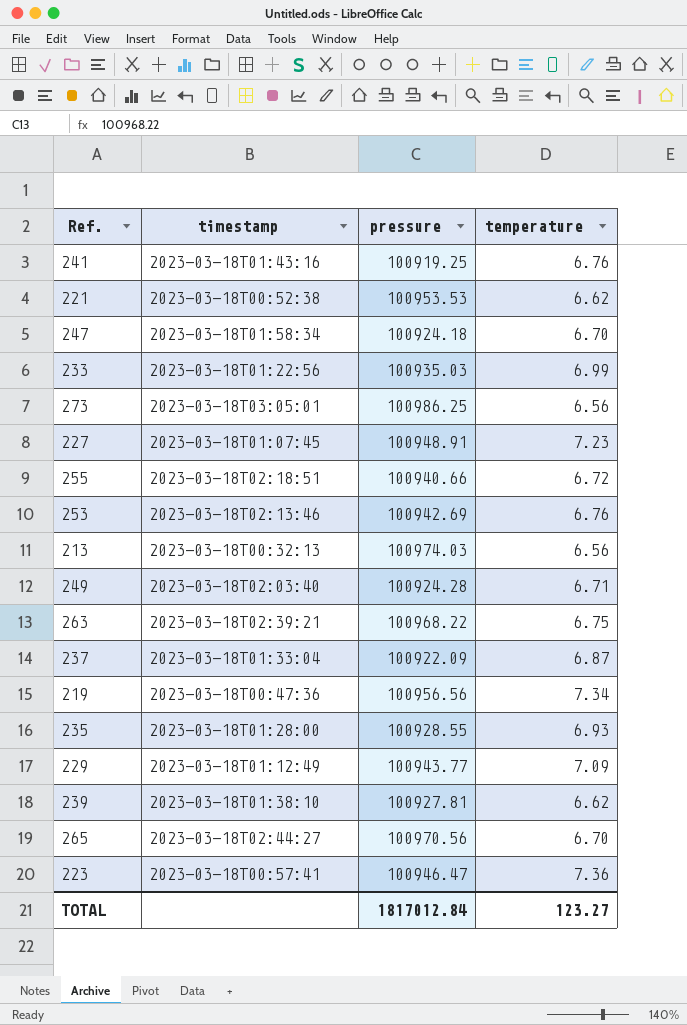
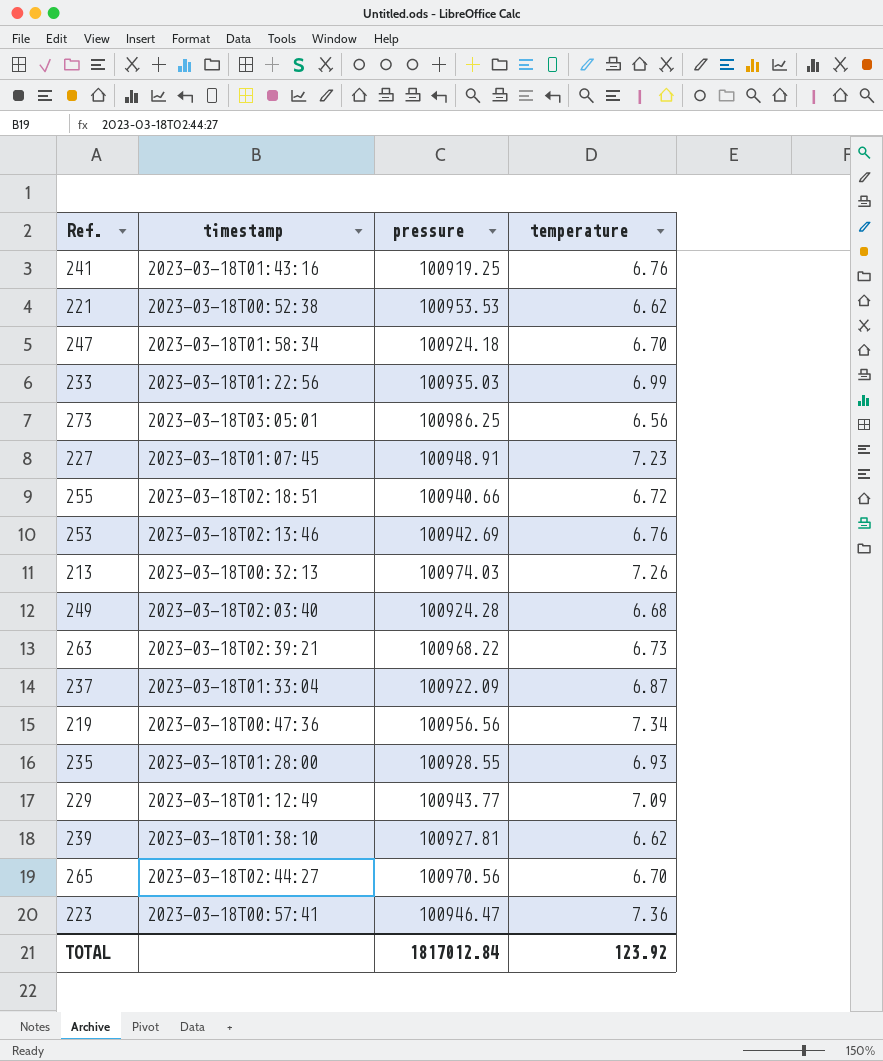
213 | temperature: 6.56 -> 7.26
249 | temperature: 6.71 -> 6.68
263 | temperature: 6.75 -> 6.73
TOTAL | temperature: 123.27 -> 123.92

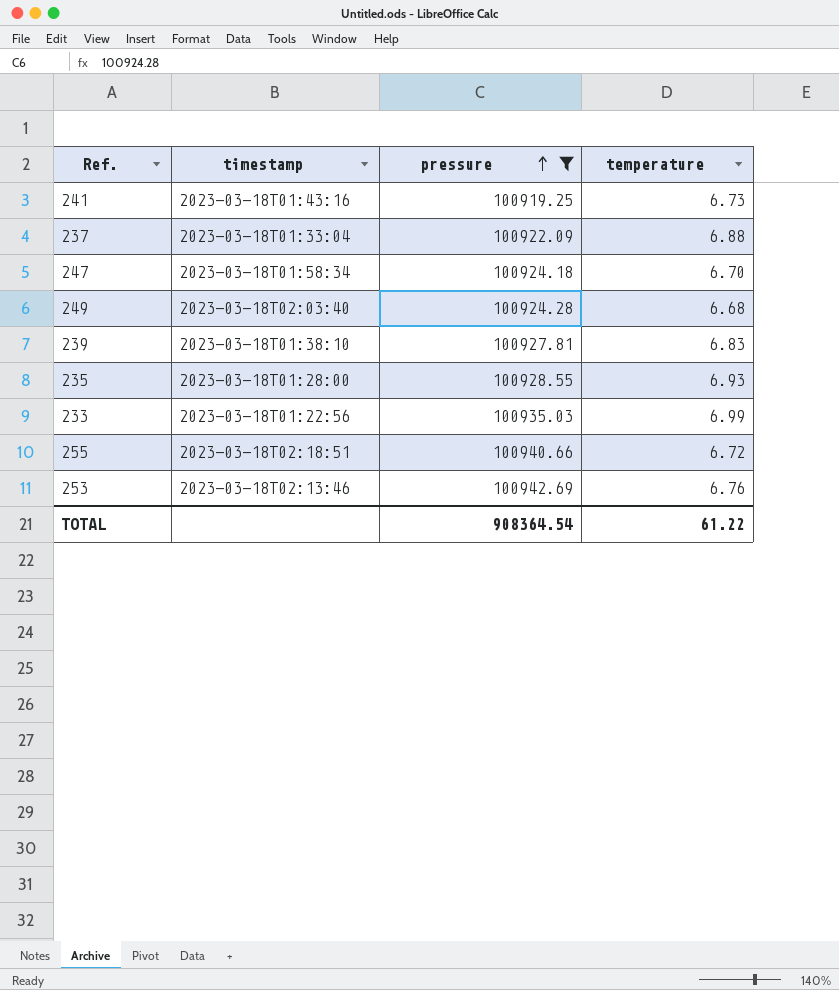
filter: none -> pressure <= 100942.69
row order: none -> pressure ascending
241 | temperature: 6.76 -> 6.73
237 | temperature: 6.87 -> 6.88
239 | temperature: 6.62 -> 6.83
TOTAL | pressure: 1817012.84 -> 908364.54
TOTAL | temperature: 123.92 -> 61.22

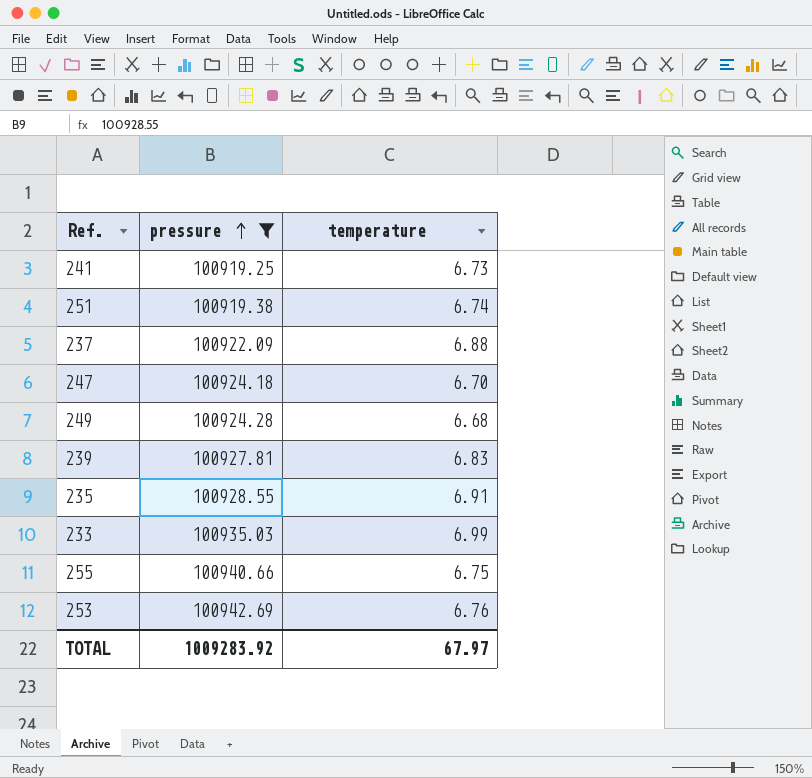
column timestamp | position: 2 -> none
row 251: none -> 100919.38 | 6.74
235 | temperature: 6.93 -> 6.91
255 | temperature: 6.72 -> 6.75
TOTAL | pressure: 908364.54 -> 1009283.92
TOTAL | temperature: 61.22 -> 67.97

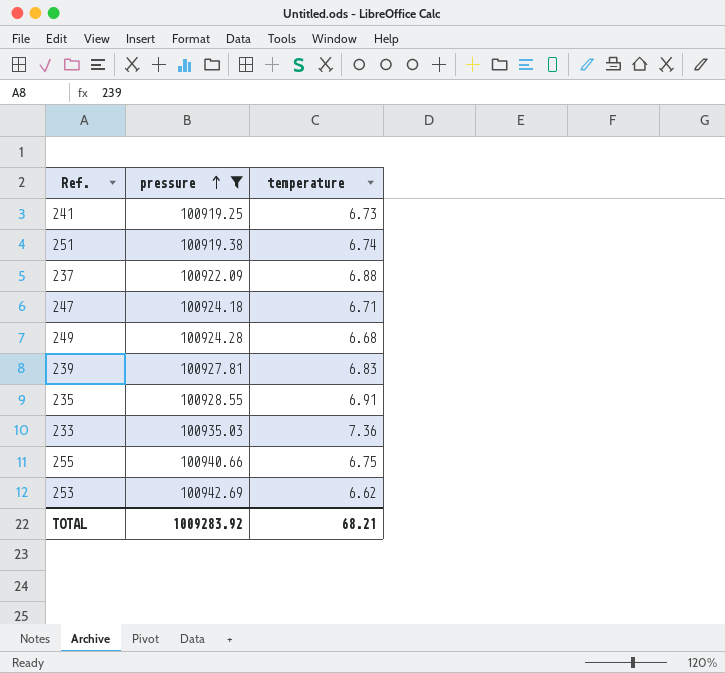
247 | temperature: 6.70 -> 6.71
233 | temperature: 6.99 -> 7.36
253 | temperature: 6.76 -> 6.62
TOTAL | temperature: 67.97 -> 68.21

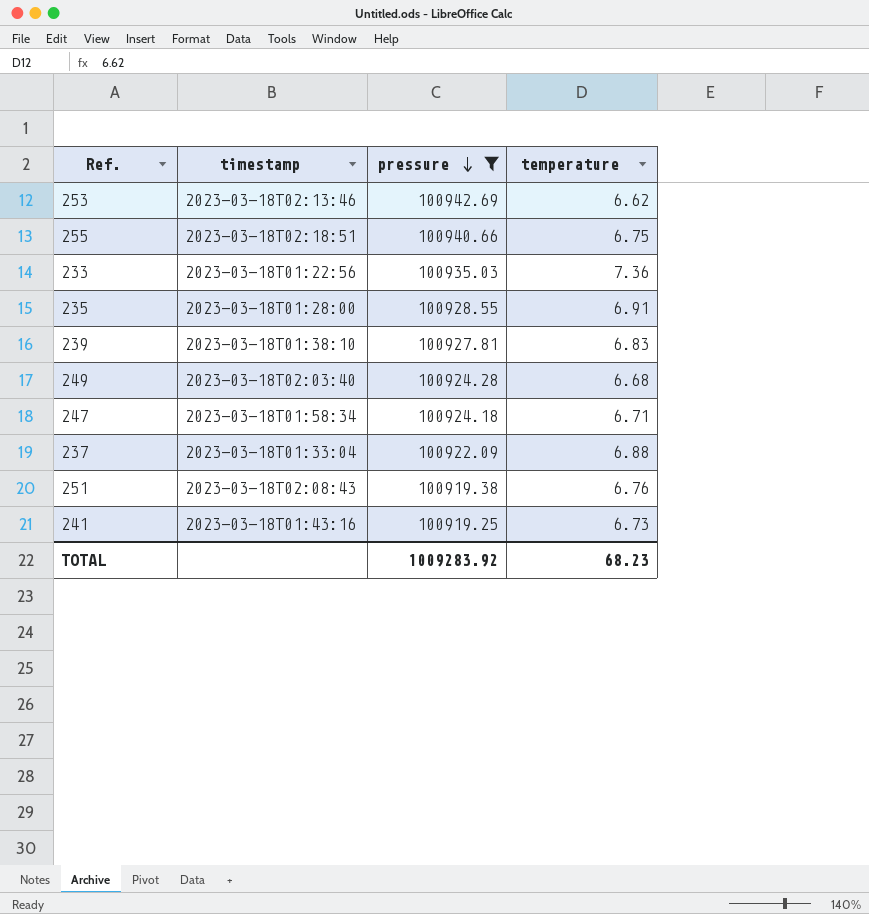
row order: pressure ascending -> pressure descending
column timestamp | position: none -> 2
251 | temperature: 6.74 -> 6.76
TOTAL | temperature: 68.21 -> 68.23

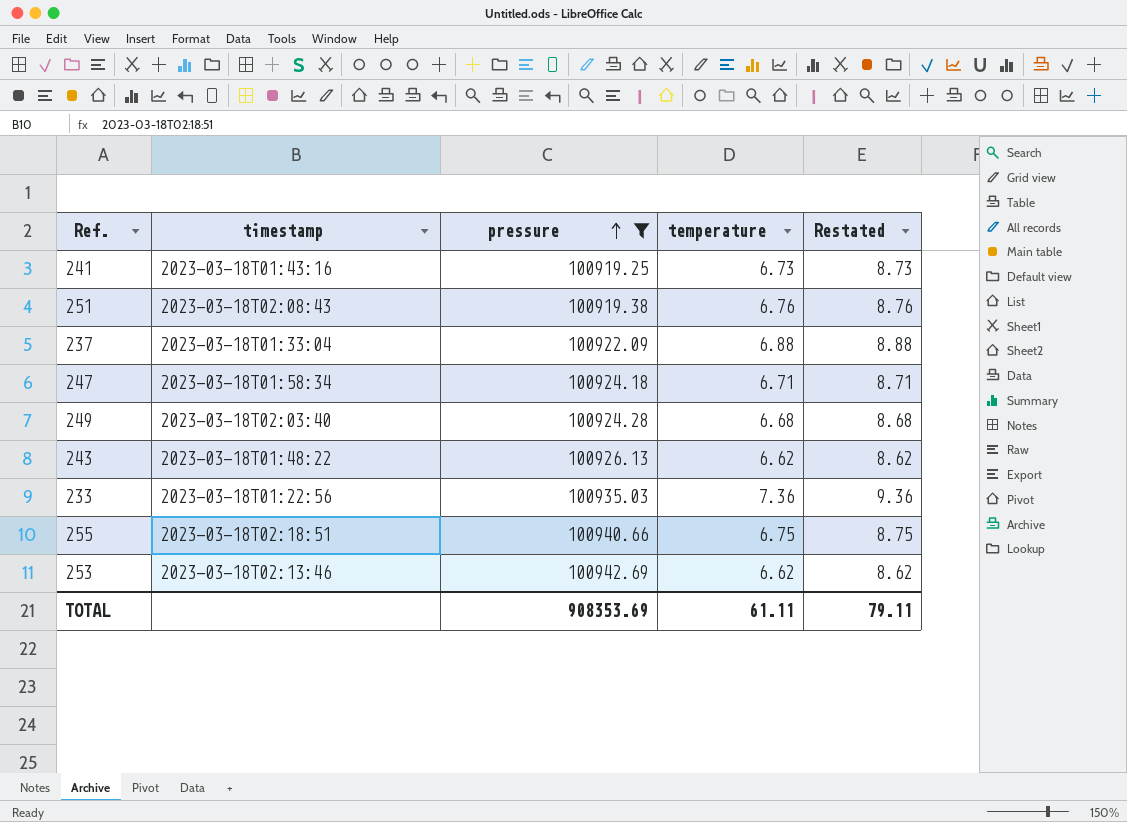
row order: pressure descending -> pressure ascending
column Restated | formula: none -> [temperature] + 2
row 235: 2023-03-18T01:28:00 | 100928.55 | 6.91 -> none
row 239: 2023-03-18T01:38:10 | 100927.81 | 6.83 -> none
row 243: none -> 2023-03-18T01:48:22 | 100926.13 | 6.62 | 8.62
TOTAL | pressure: 1009283.92 -> 908353.69
TOTAL | temperature: 68.23 -> 61.11

